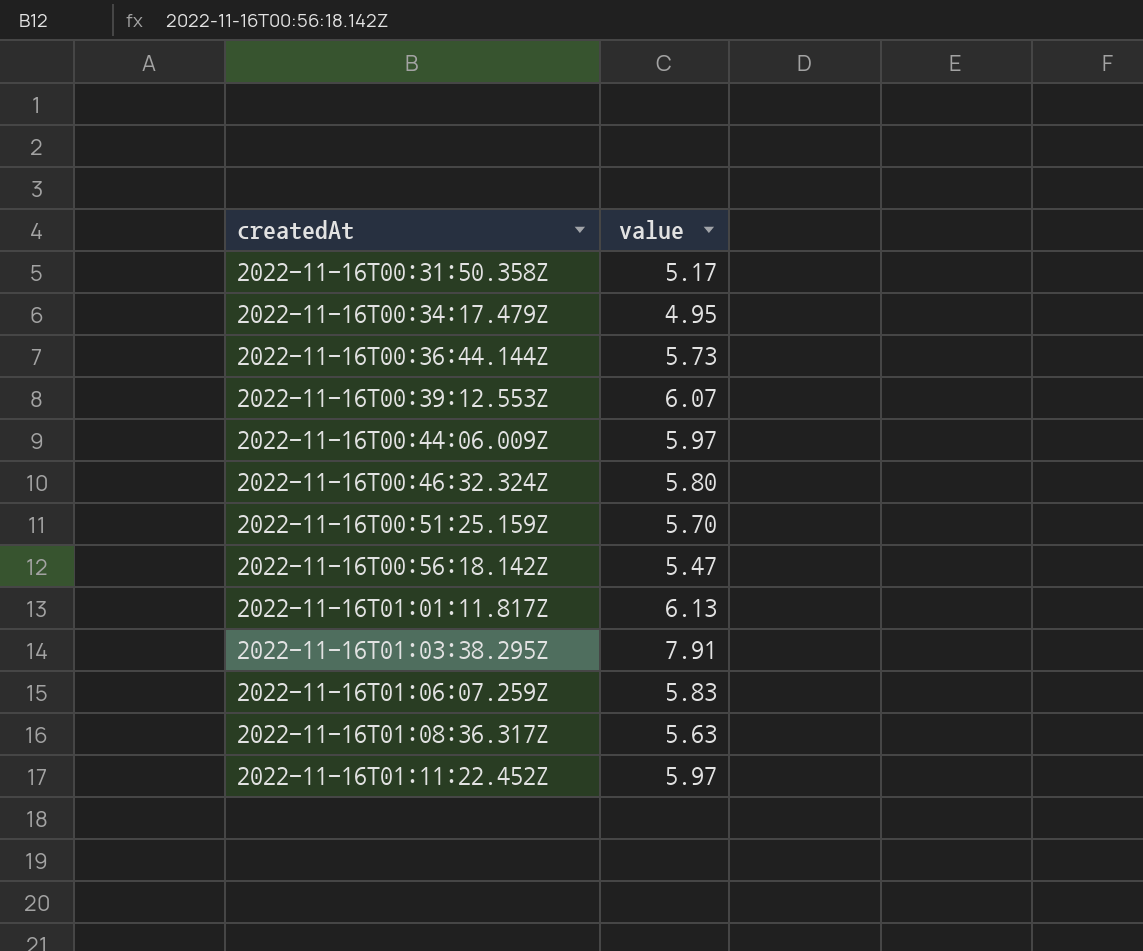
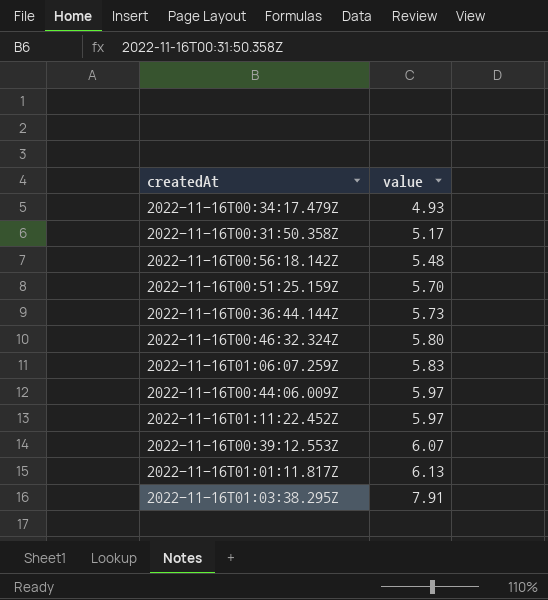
row order: createdAt ascending -> value ascending
row 2022-11-16T01:08:36.317Z: 5.63 -> none
2022-11-16T00:34:17.479Z | value: 4.95 -> 4.93
2022-11-16T00:56:18.142Z | value: 5.47 -> 5.48

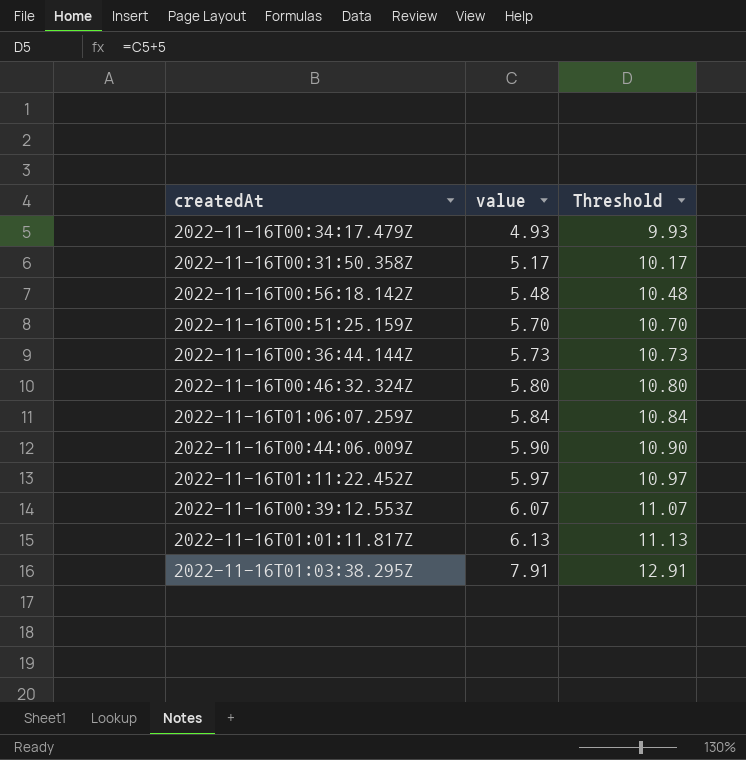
column Threshold | formula: none -> [value] + 5
2022-11-16T01:06:07.259Z | value: 5.83 -> 5.84
2022-11-16T00:44:06.009Z | value: 5.97 -> 5.90

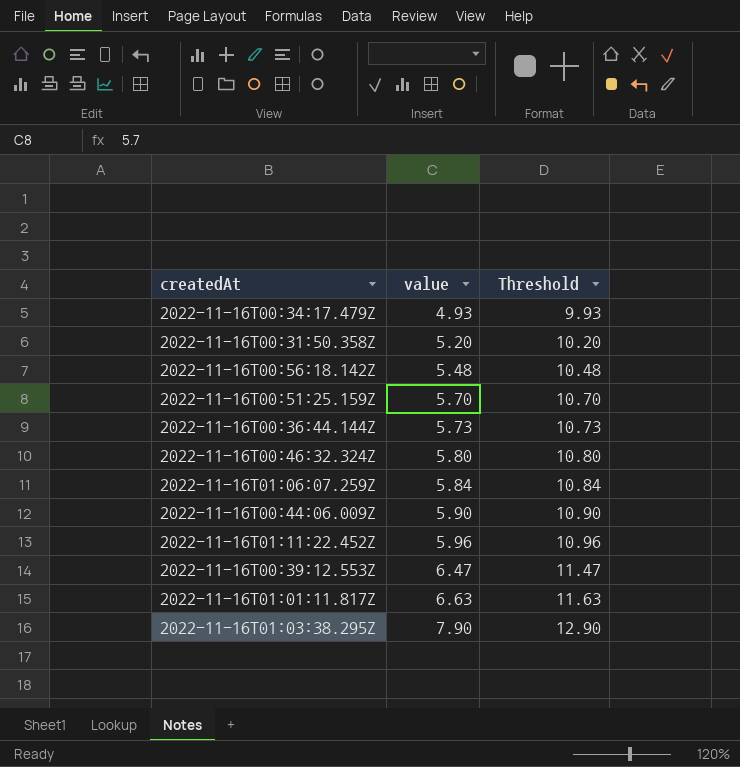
2022-11-16T00:31:50.358Z | value: 5.17 -> 5.20
2022-11-16T00:31:50.358Z | Threshold: 10.17 -> 10.20
2022-11-16T01:11:22.452Z | value: 5.97 -> 5.96
2022-11-16T01:11:22.452Z | Threshold: 10.97 -> 10.96
2022-11-16T00:39:12.553Z | value: 6.07 -> 6.47
2022-11-16T00:39:12.553Z | Threshold: 11.07 -> 11.47
2022-11-16T01:01:11.817Z | value: 6.13 -> 6.63
2022-11-16T01:01:11.817Z | Threshold: 11.13 -> 11.63
2022-11-16T01:03:38.295Z | value: 7.91 -> 7.90
2022-11-16T01:03:38.295Z | Threshold: 12.91 -> 12.90

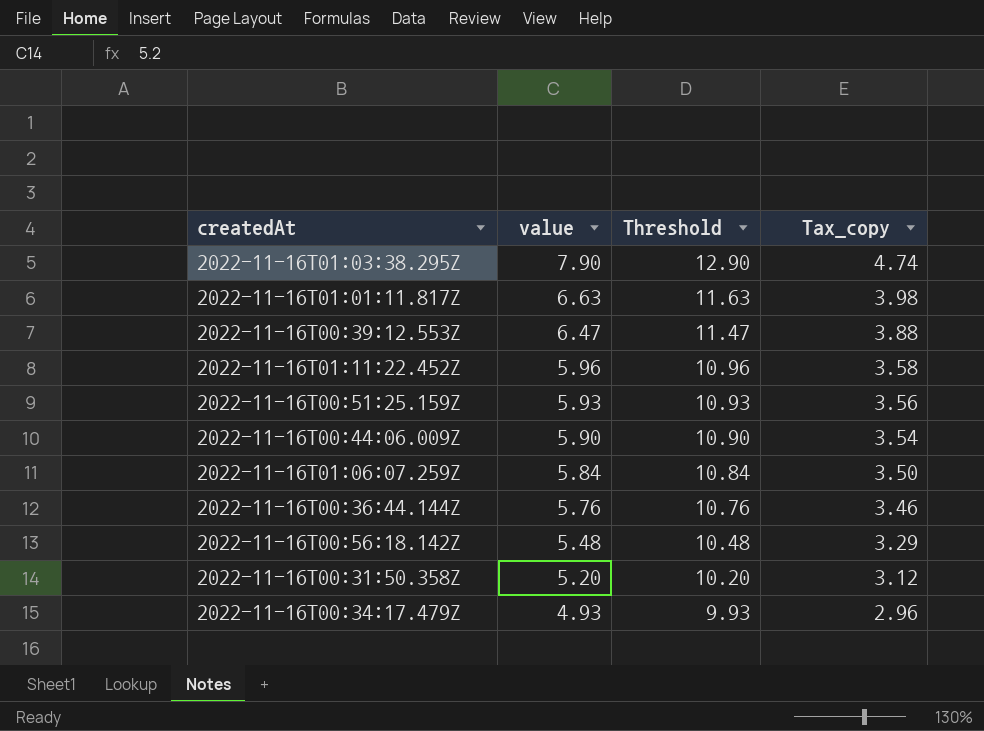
row order: value ascending -> value descending
column Tax_copy | formula: none -> [value] * 0.6
row 2022-11-16T00:46:32.324Z: 5.80 | 10.80 -> none
2022-11-16T00:51:25.159Z | value: 5.70 -> 5.93
2022-11-16T00:51:25.159Z | Threshold: 10.70 -> 10.93
2022-11-16T00:36:44.144Z | value: 5.73 -> 5.76
2022-11-16T00:36:44.144Z | Threshold: 10.73 -> 10.76

